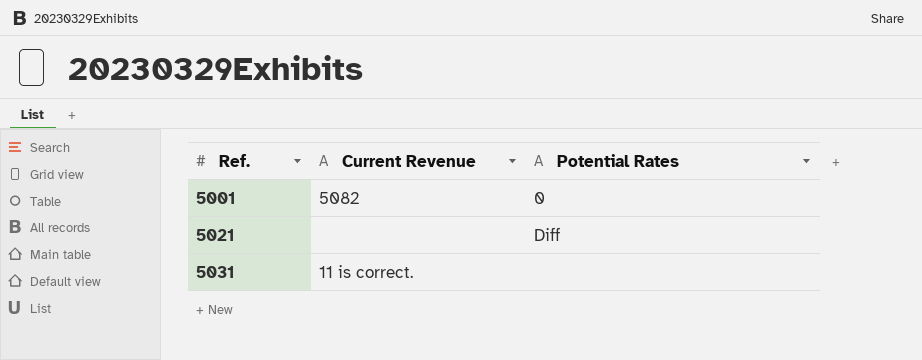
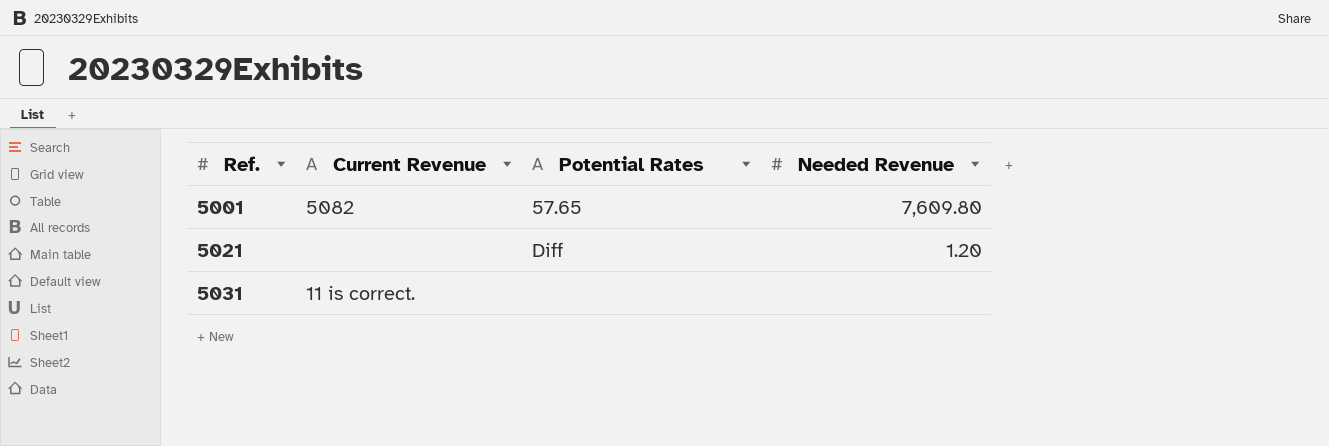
column Needed Revenue | position: none -> 4
5001 | Potential Rates: 0 -> 57.65

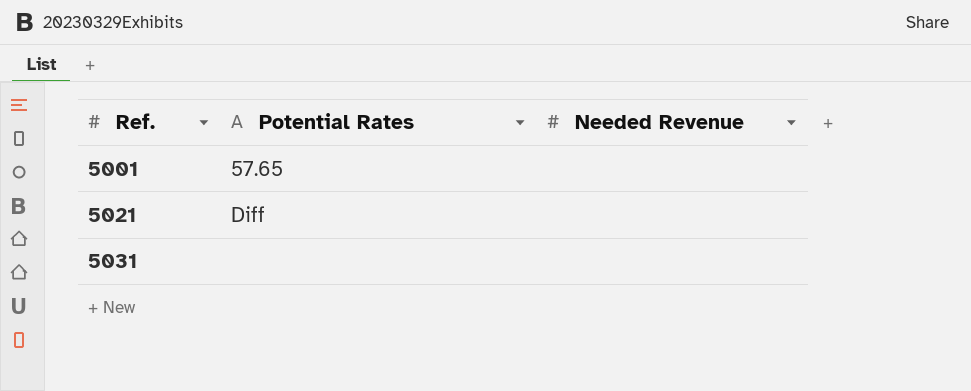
column Current Revenue | position: 2 -> none
5001 | Needed Revenue: 7,609.80 -> none
5021 | Needed Revenue: 1.20 -> none

